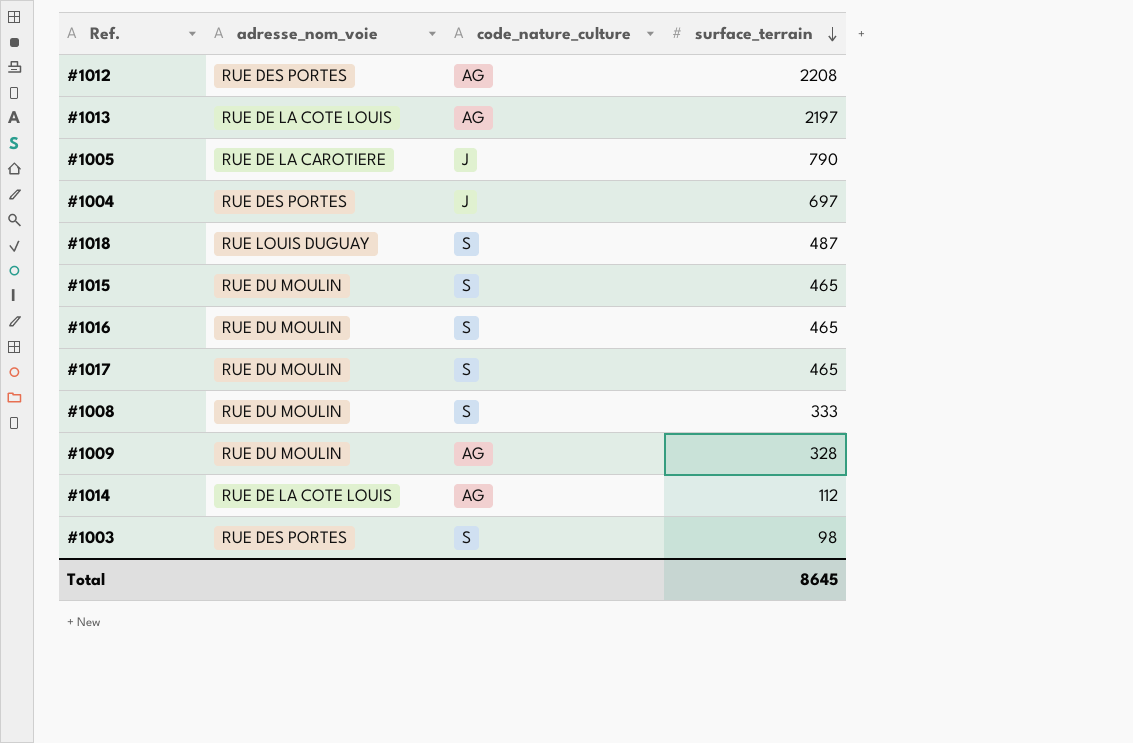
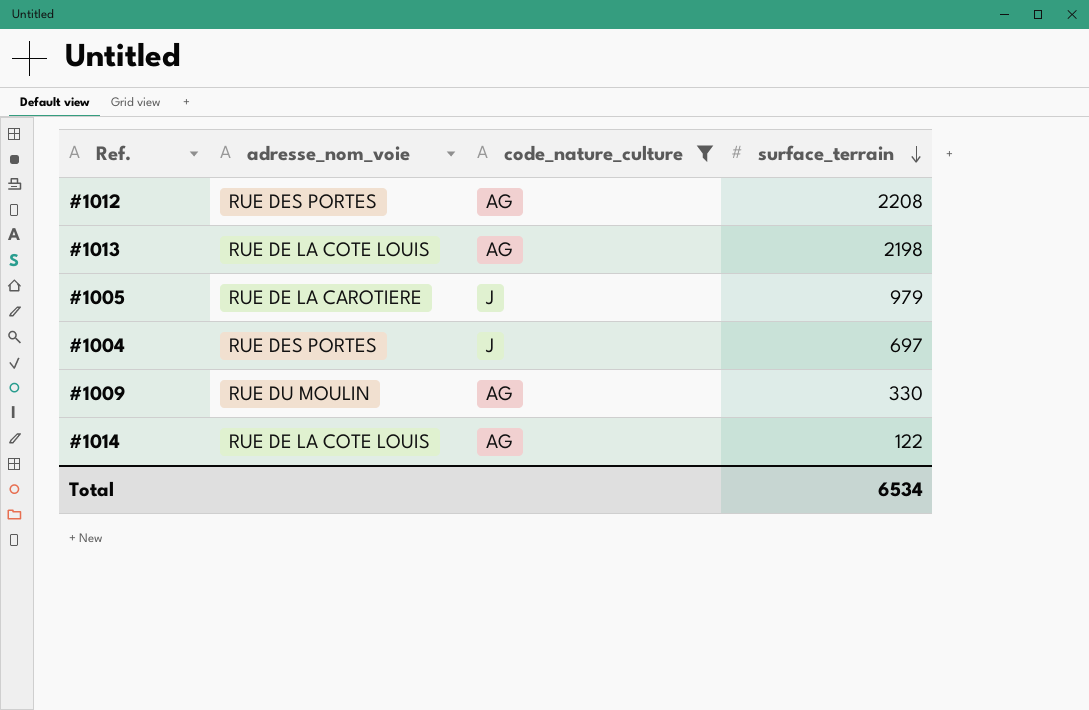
filter: none -> code_nature_culture != S
#1013 | surface_terrain: 2197 -> 2198
#1005 | surface_terrain: 790 -> 979
#1009 | surface_terrain: 328 -> 330
#1014 | surface_terrain: 112 -> 122
Total | surface_terrain: 8645 -> 6534

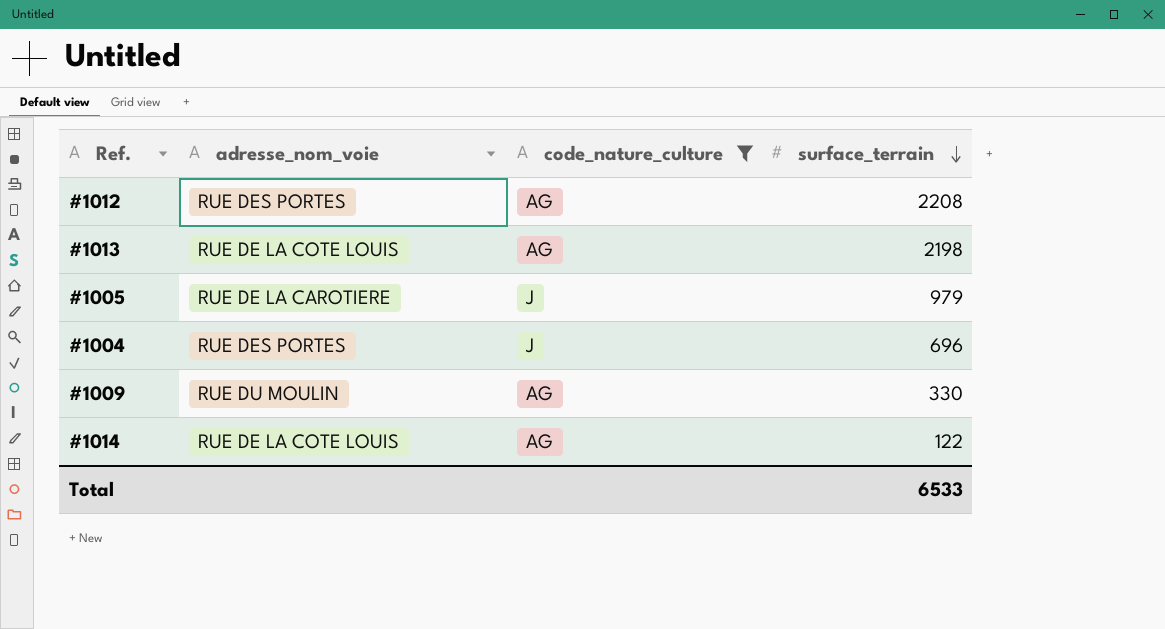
#1004 | surface_terrain: 697 -> 696
Total | surface_terrain: 6534 -> 6533

